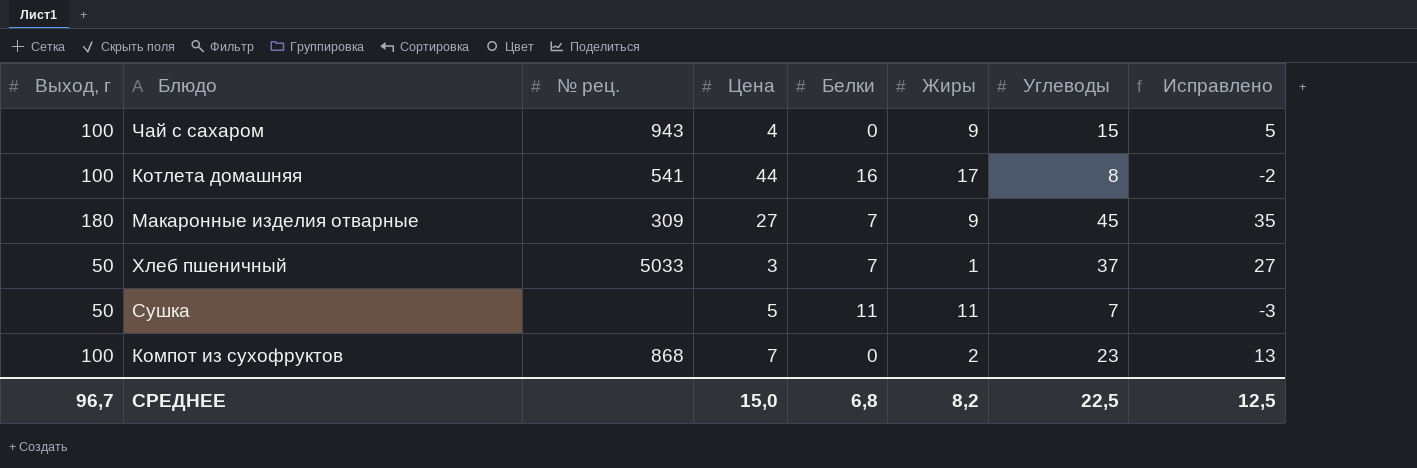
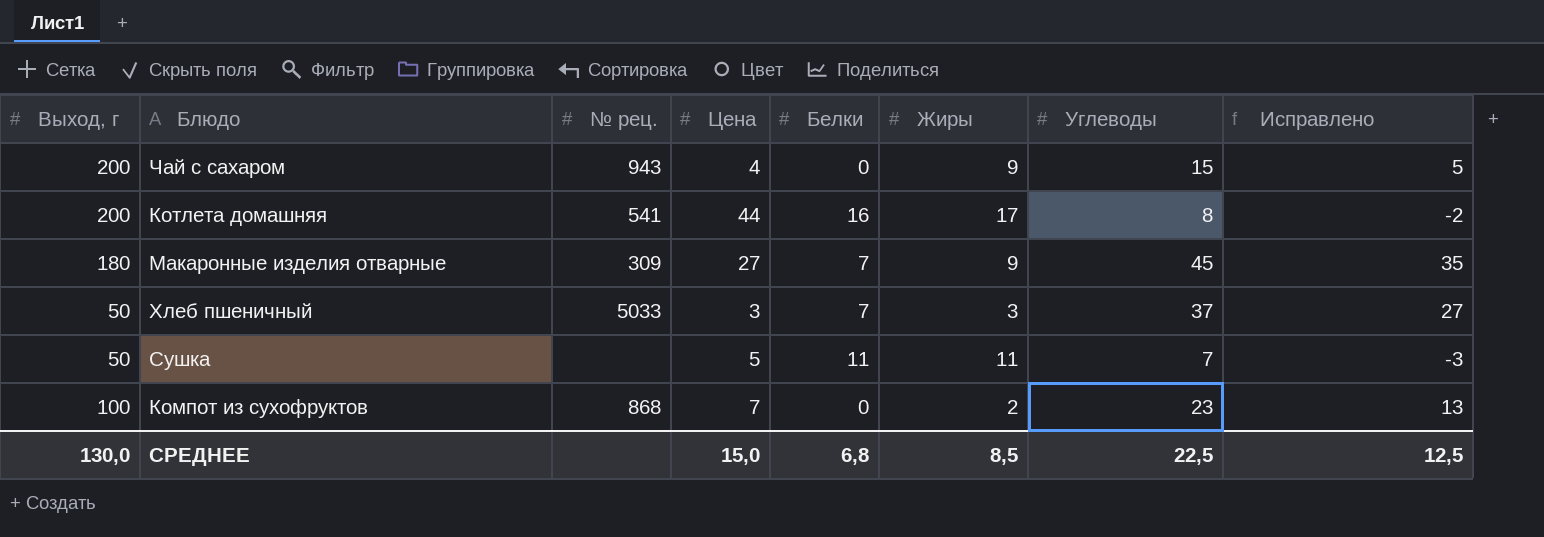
Чай с сахаром | Выход, г: 100 -> 200
Котлета домашняя | Выход, г: 100 -> 200
Хлеб пшеничный | Жиры: 1 -> 3
СРЕДНЕЕ | Выход, г: 96,7 -> 130,0
СРЕДНЕЕ | Жиры: 8,2 -> 8,5

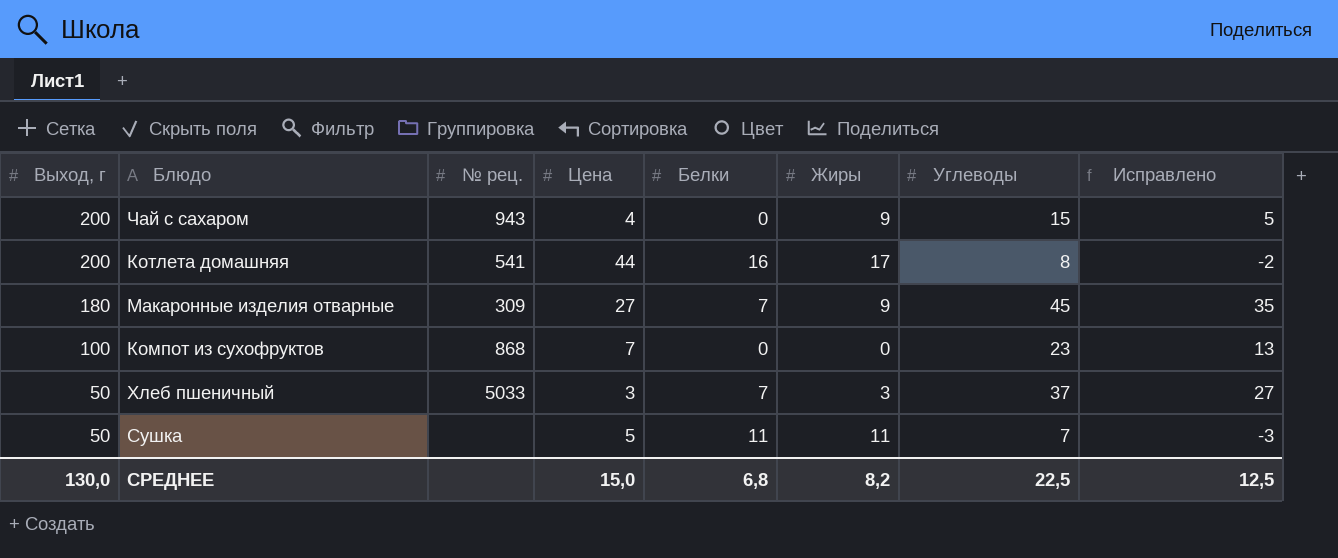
row order: none -> Выход, г descending
Компот из сухофруктов | Жиры: 2 -> 0
СРЕДНЕЕ | Жиры: 8,5 -> 8,2

